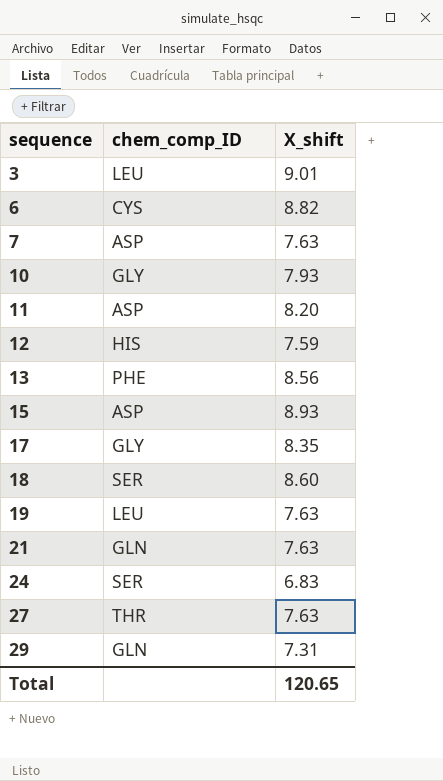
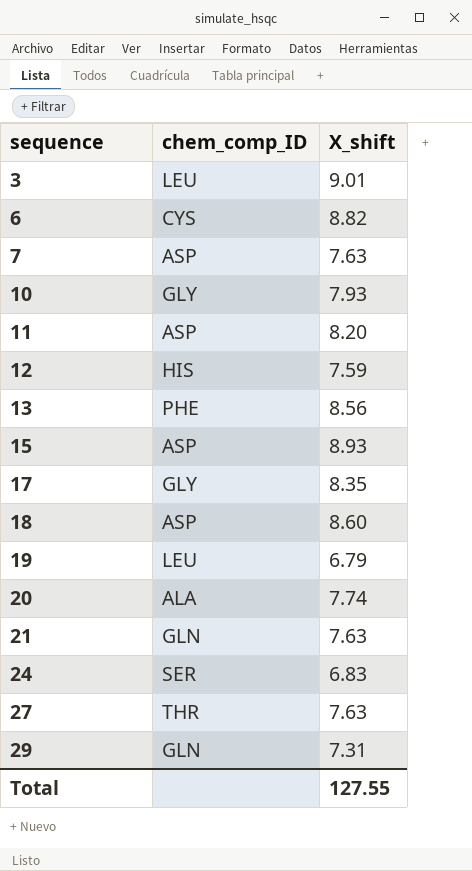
18 | chem_comp_ID: SER -> ASP
19 | X_shift: 7.63 -> 6.79
row 20: none -> ALA | 7.74
Total | X_shift: 120.65 -> 127.55

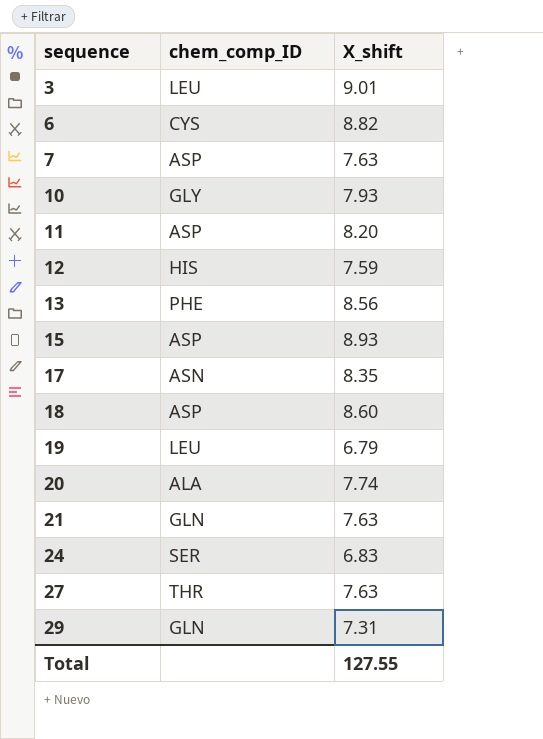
17 | chem_comp_ID: GLY -> ASN

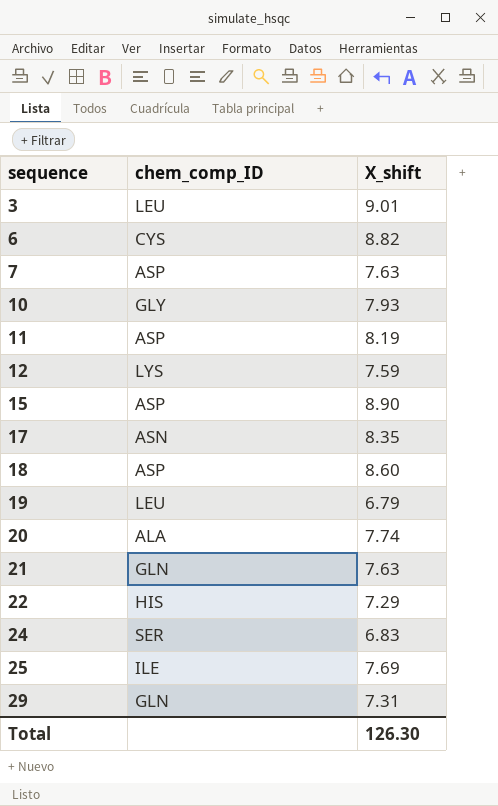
row 13: PHE | 8.56 -> none
row 27: THR | 7.63 -> none
11 | X_shift: 8.20 -> 8.19
12 | chem_comp_ID: HIS -> LYS
15 | X_shift: 8.93 -> 8.90
row 22: none -> HIS | 7.29
row 25: none -> ILE | 7.69
Total | X_shift: 127.55 -> 126.30

